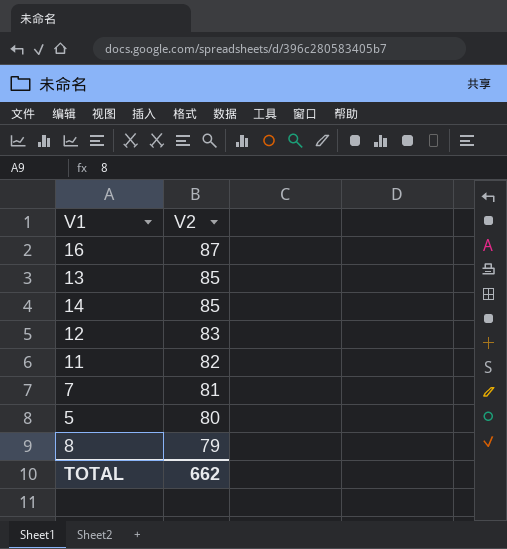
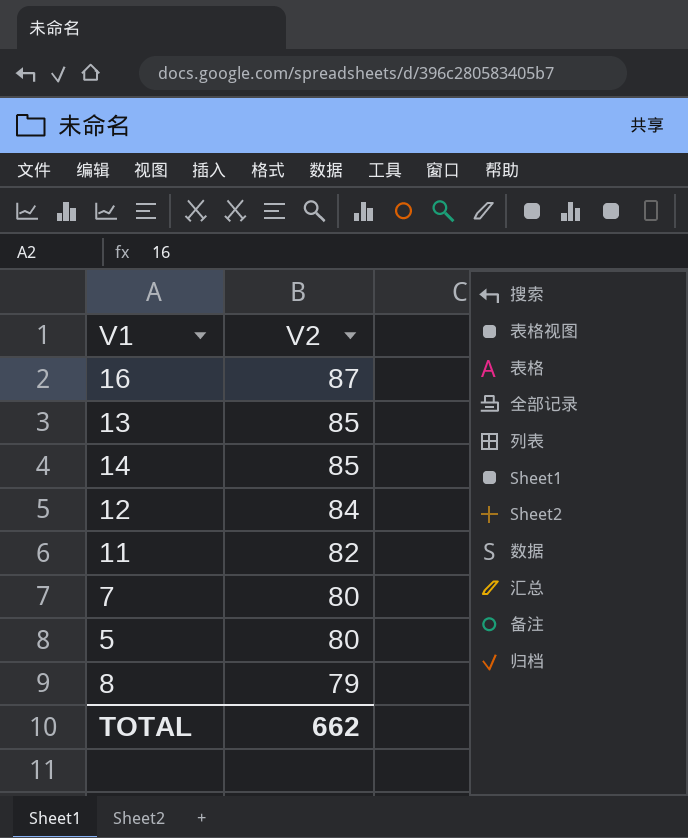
12 | V2: 83 -> 84
7 | V2: 81 -> 80

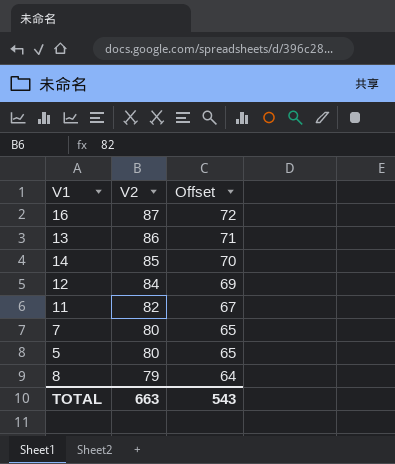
column Offset | formula: none -> [V2] - 15
13 | V2: 85 -> 86
TOTAL | V2: 662 -> 663

